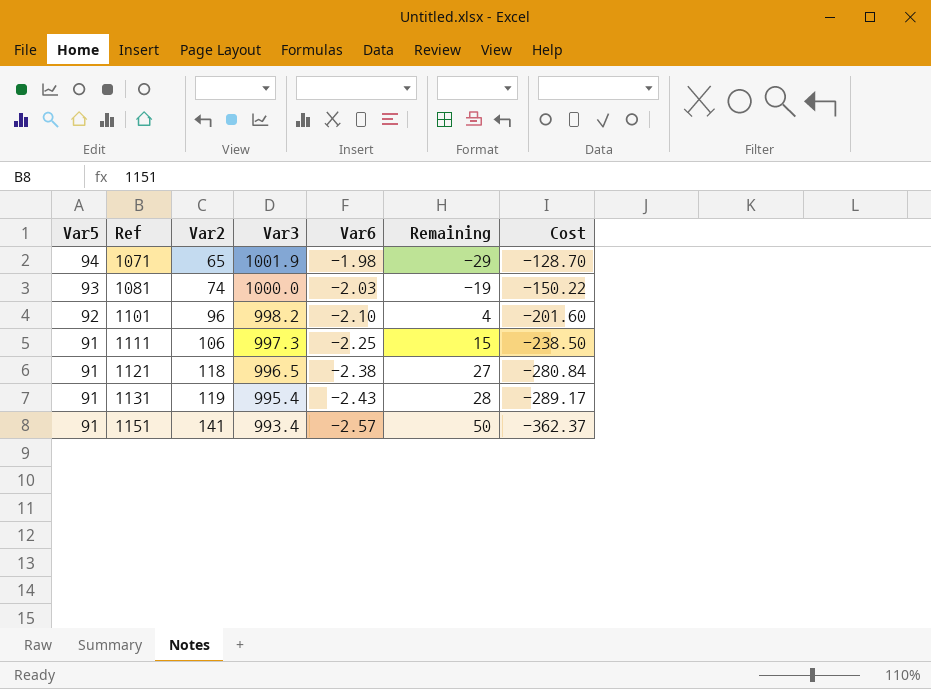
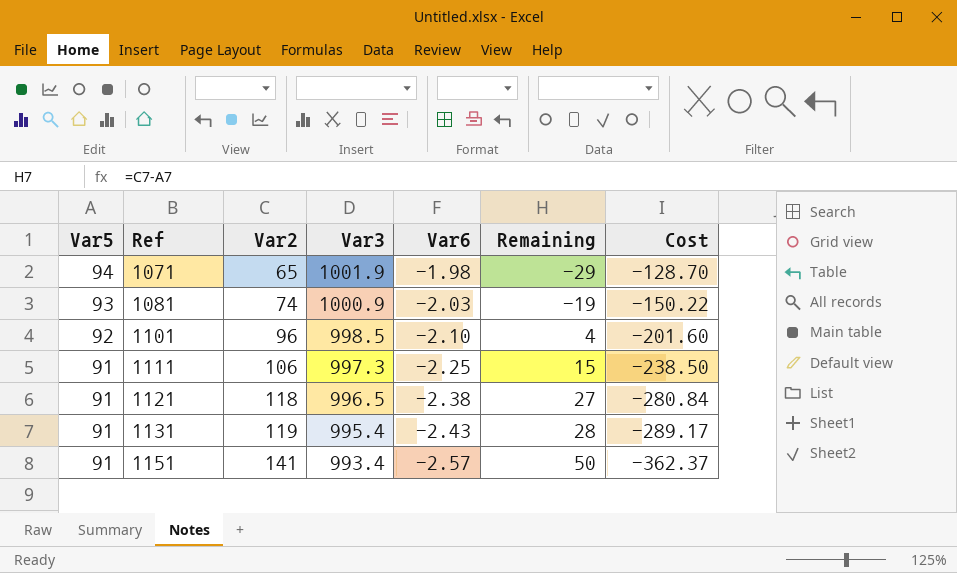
1081 | Var3: 1000.0 -> 1000.9
1101 | Var3: 998.2 -> 998.5

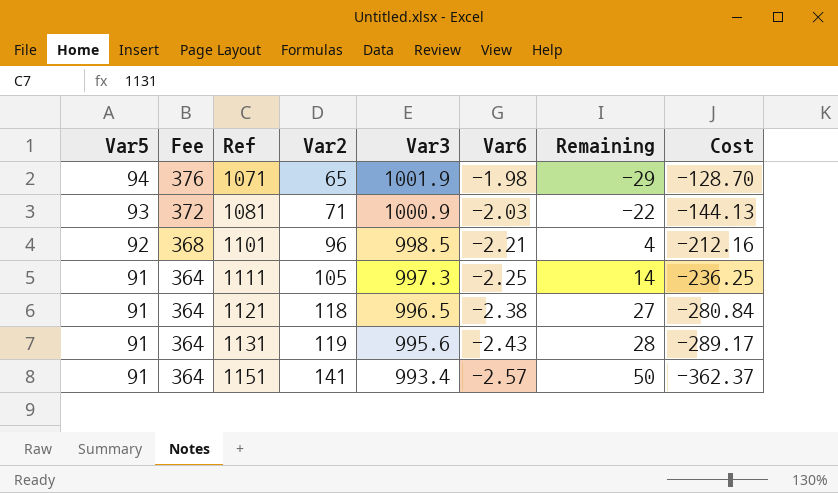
column Fee | formula: none -> [Var5] * 4
1081 | Var2: 74 -> 71
1081 | Remaining: -19 -> -22
1081 | Cost: -150.22 -> -144.13
1101 | Var6: -2.10 -> -2.21
1101 | Cost: -201.60 -> -212.16
1111 | Var2: 106 -> 105
1111 | Remaining: 15 -> 14
1111 | Cost: -238.50 -> -236.25
1131 | Var3: 995.4 -> 995.6

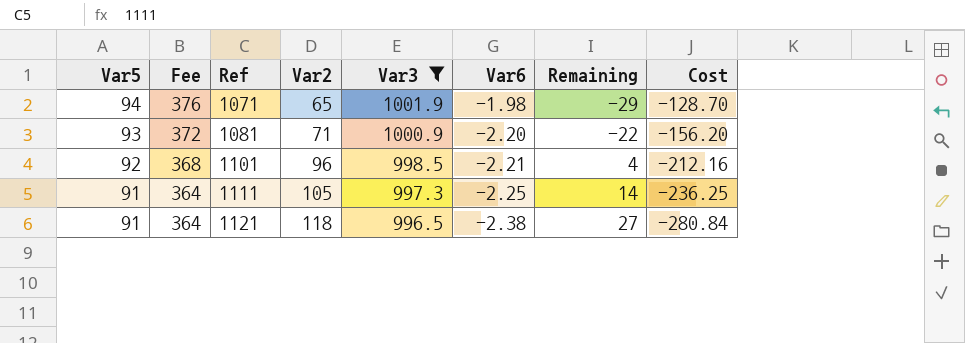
filter: none -> Var3 >= 996.5
1081 | Var6: -2.03 -> -2.20
1081 | Cost: -144.13 -> -156.20

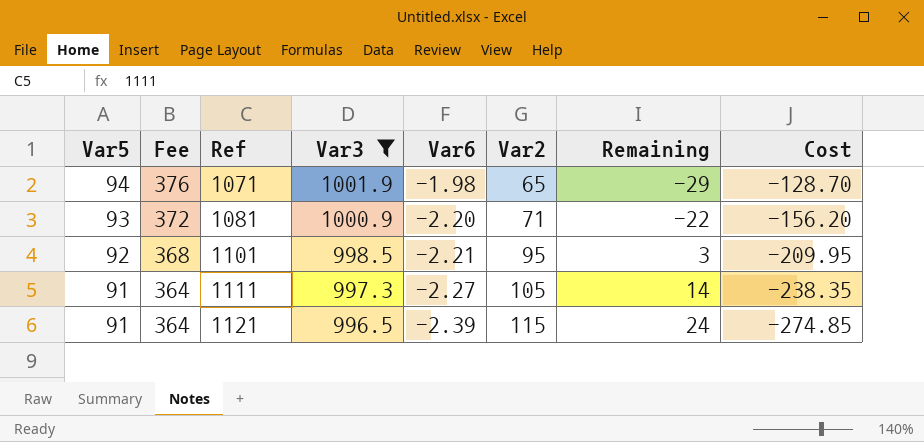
column Var2 | position: 4 -> 6
1101 | Var2: 96 -> 95
1101 | Remaining: 4 -> 3
1101 | Cost: -212.16 -> -209.95
1111 | Var6: -2.25 -> -2.27
1111 | Cost: -236.25 -> -238.35
1121 | Var6: -2.38 -> -2.39
1121 | Var2: 118 -> 115
1121 | Remaining: 27 -> 24
1121 | Cost: -280.84 -> -274.85

